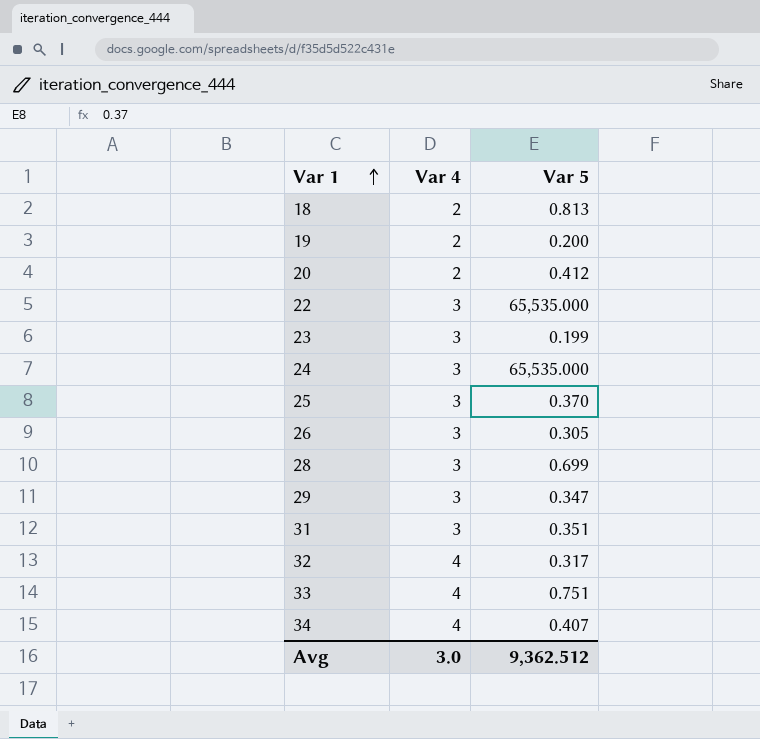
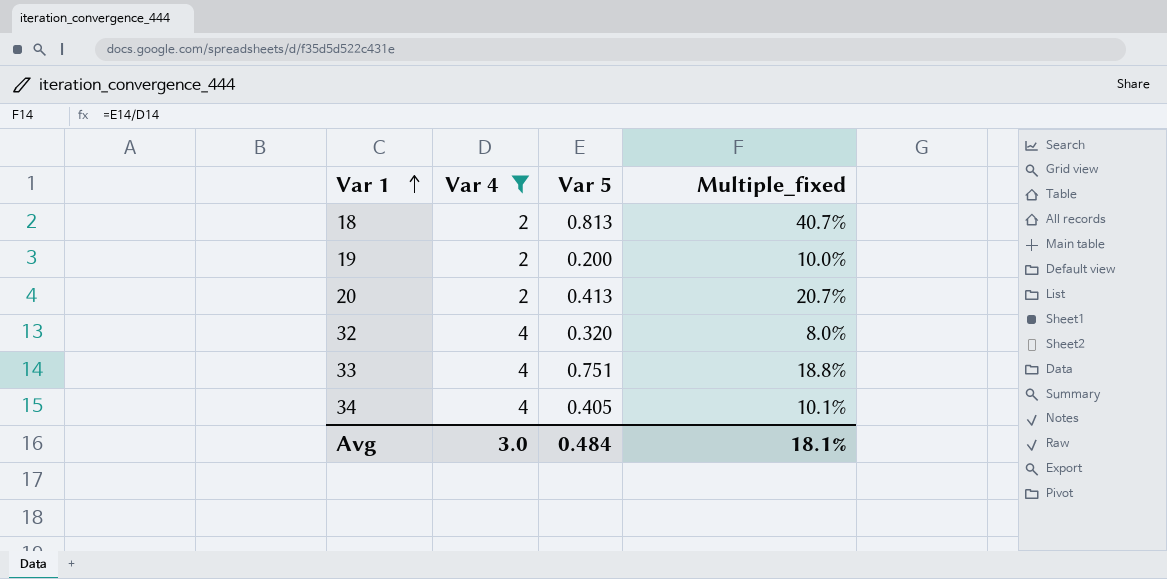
filter: none -> Var 4 != 3
column Multiple_fixed | formula: none -> [Var 5] / [Var 4]
20 | Var 5: 0.412 -> 0.413
32 | Var 5: 0.317 -> 0.320
34 | Var 5: 0.407 -> 0.405
Avg | Var 5: 9,362.512 -> 0.484

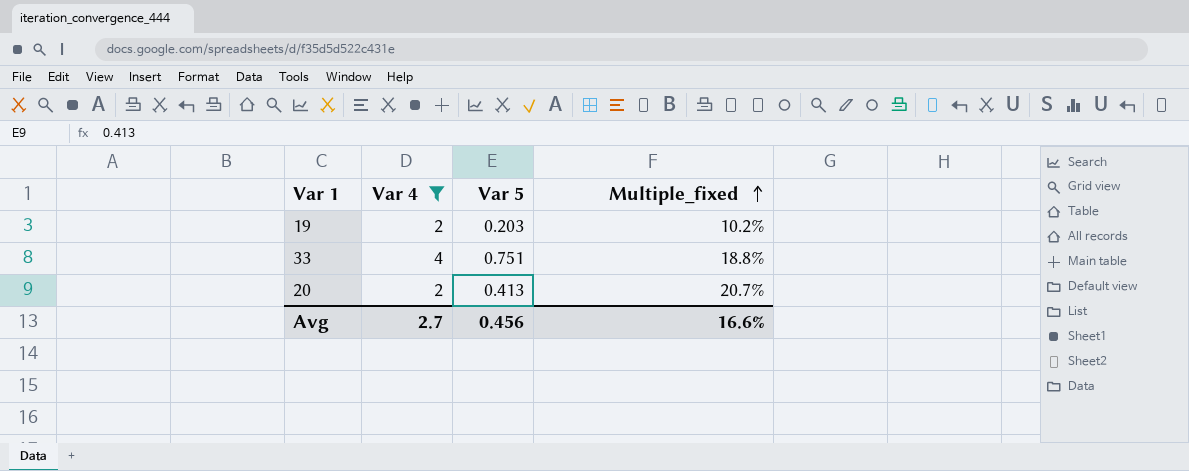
row order: Var 1 ascending -> Multiple_fixed ascending
row 18: 2 | 0.813 | 40.7% -> none
row 32: 4 | 0.320 | 8.0% -> none
row 34: 4 | 0.405 | 10.1% -> none
19 | Var 5: 0.200 -> 0.203
19 | Multiple_fixed: 10.0% -> 10.2%
Avg | Var 4: 3.0 -> 2.7
Avg | Var 5: 0.484 -> 0.456
Avg | Multiple_fixed: 18.1% -> 16.6%

